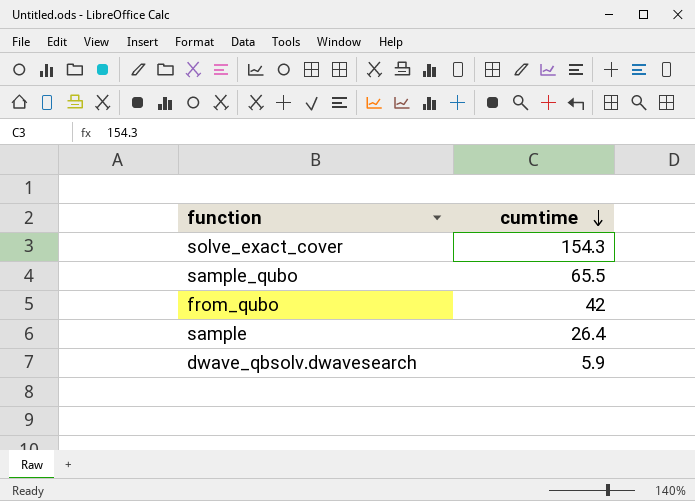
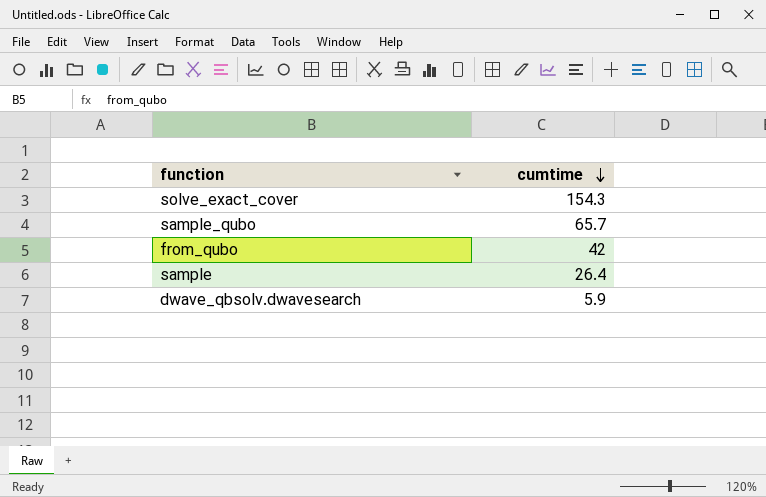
sample_qubo | cumtime: 65.5 -> 65.7

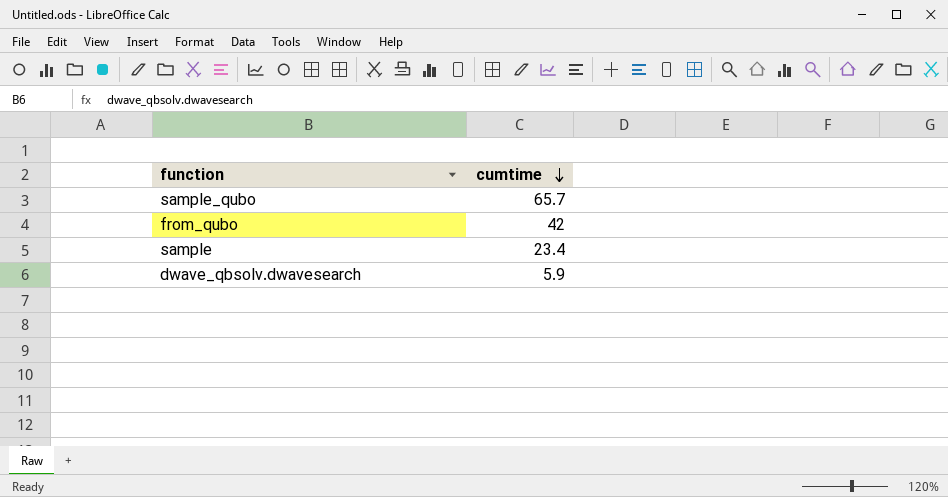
row solve_exact_cover: 154.3 -> none
sample | cumtime: 26.4 -> 23.4

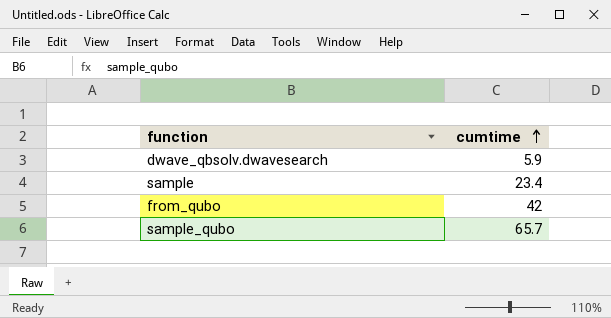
row order: cumtime descending -> cumtime ascending

